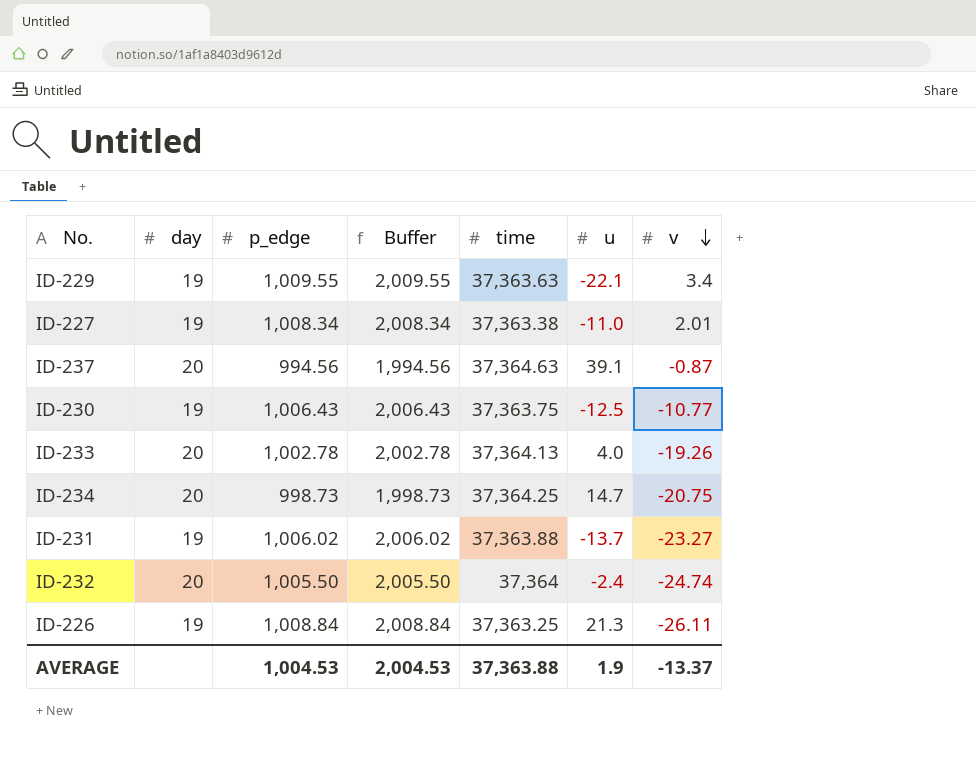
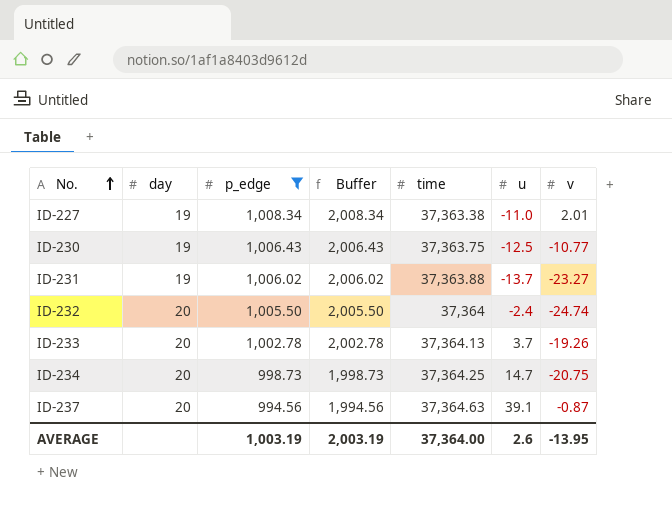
filter: none -> p_edge <= 1,008.34
row order: v descending -> No. ascending
ID-233 | u: 4.0 -> 3.7
AVERAGE | p_edge: 1,004.53 -> 1,003.19
AVERAGE | Buffer: 2,004.53 -> 2,003.19
AVERAGE | time: 37,363.88 -> 37,364.00
AVERAGE | u: 1.9 -> 2.6
AVERAGE | v: -13.37 -> -13.95

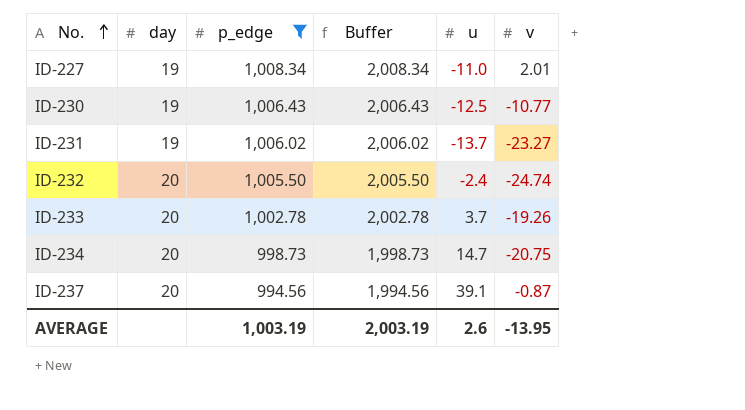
column time | position: 5 -> none

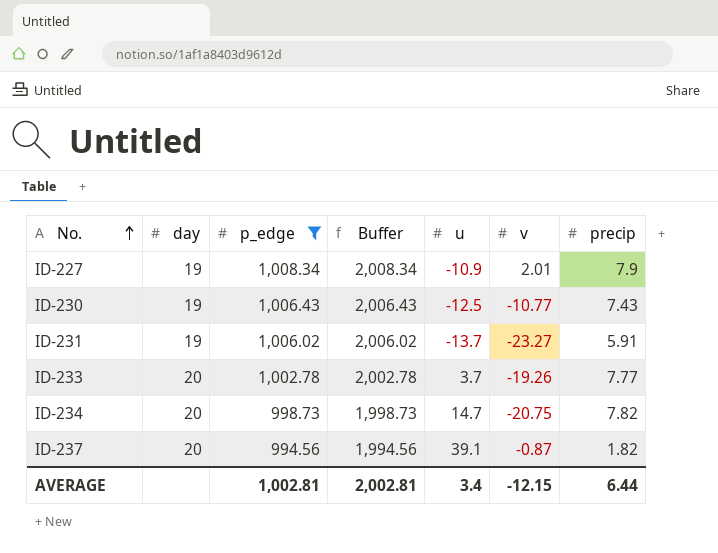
column precip | position: none -> 7
row ID-232: 20 | 1,005.50 | 2,005.50 | -2.4 | -24.74 -> none
ID-227 | u: -11.0 -> -10.9
AVERAGE | p_edge: 1,003.19 -> 1,002.81
AVERAGE | Buffer: 2,003.19 -> 2,002.81
AVERAGE | u: 2.6 -> 3.4
AVERAGE | v: -13.95 -> -12.15

